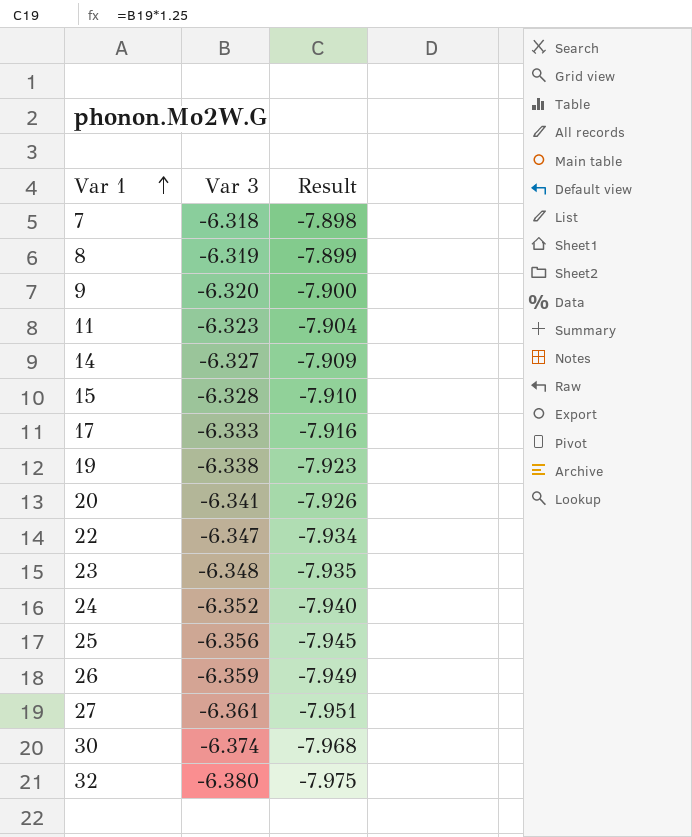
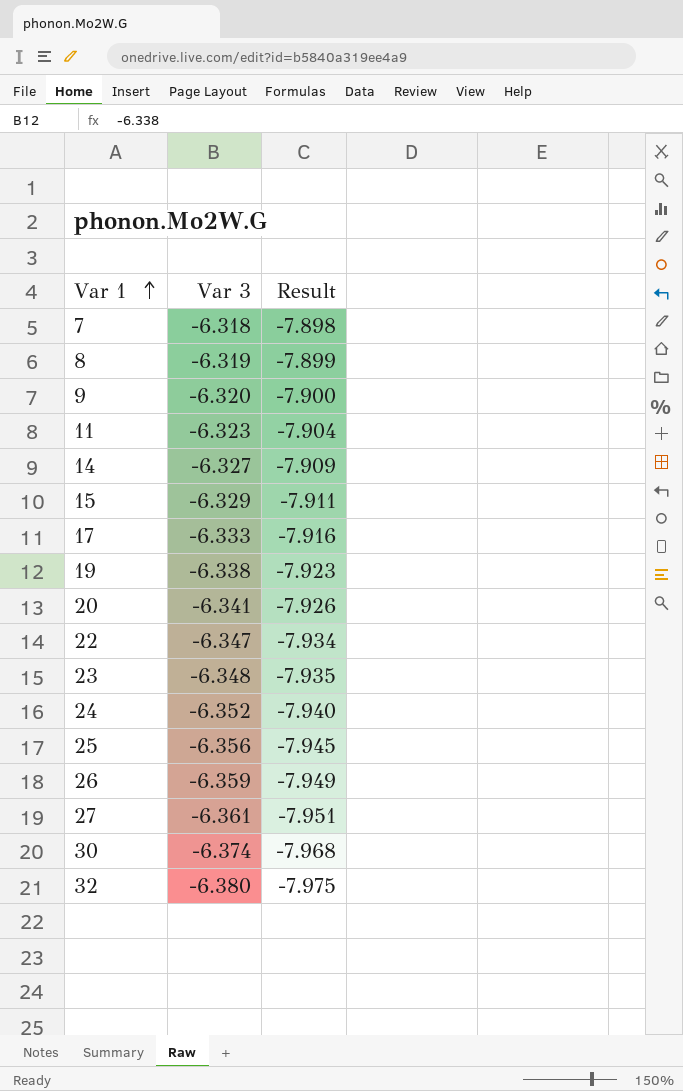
15 | Var 3: -6.328 -> -6.329
15 | Result: -7.910 -> -7.911

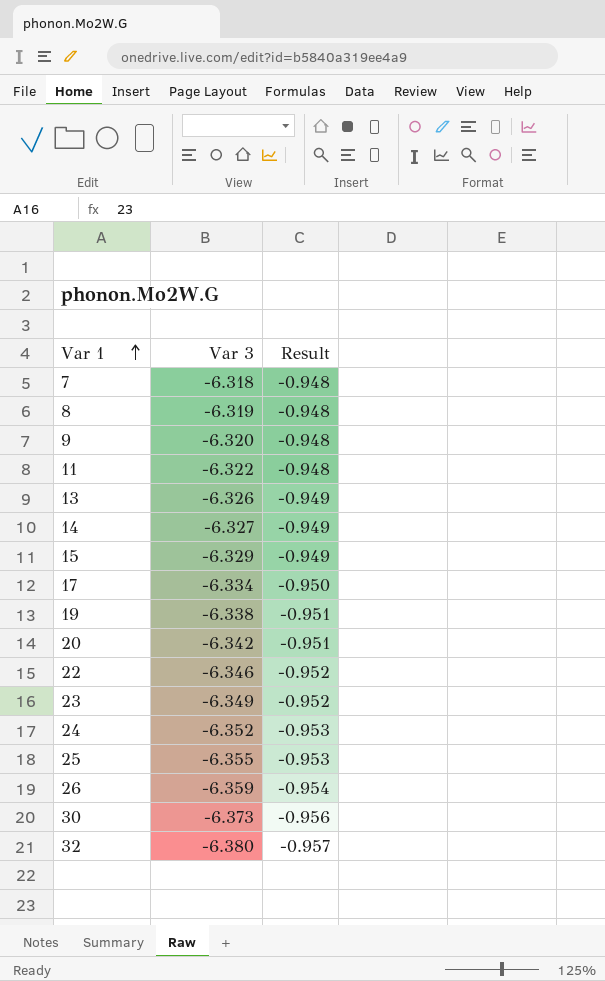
column Result | formula: [Var 3] * 1.25 -> [Var 3] * 0.15
row 27: -6.361 | -7.951 -> none
11 | Var 3: -6.323 -> -6.322
row 13: none -> -6.326 | -0.949
17 | Var 3: -6.333 -> -6.334
20 | Var 3: -6.341 -> -6.342
22 | Var 3: -6.347 -> -6.346
23 | Var 3: -6.348 -> -6.349
25 | Var 3: -6.356 -> -6.355
30 | Var 3: -6.374 -> -6.373

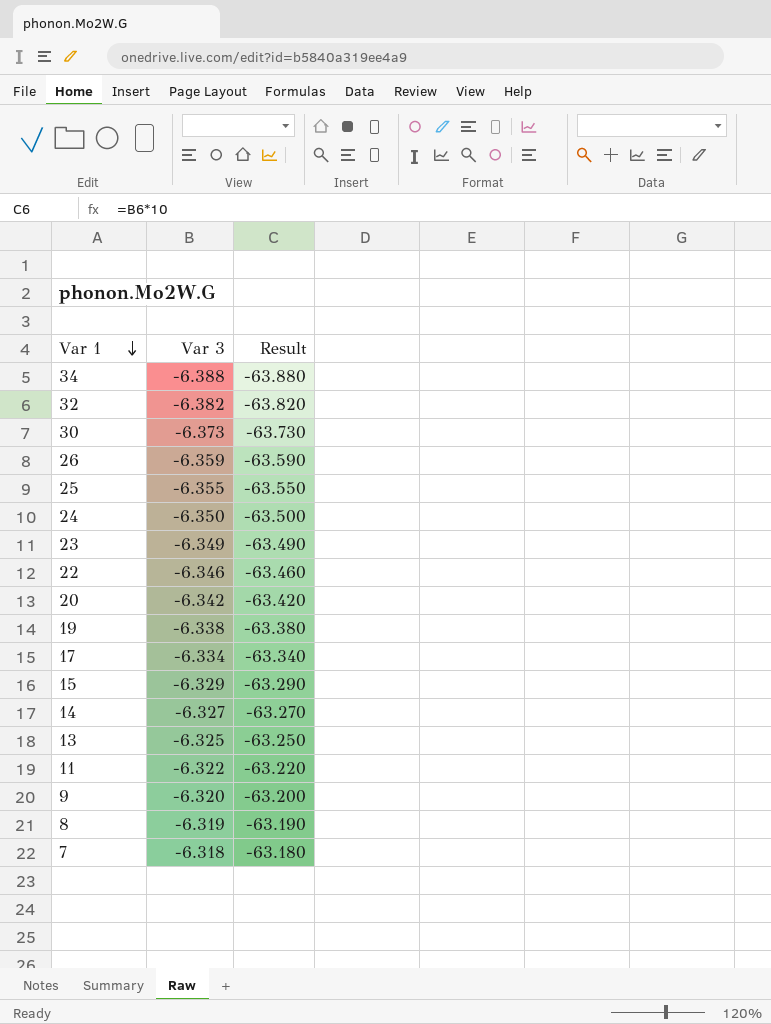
row order: Var 1 ascending -> Var 1 descending
column Result | formula: [Var 3] * 0.15 -> [Var 3] * 10
row 34: none -> -6.388 | -63.880
32 | Var 3: -6.380 -> -6.382
24 | Var 3: -6.352 -> -6.350
13 | Var 3: -6.326 -> -6.325

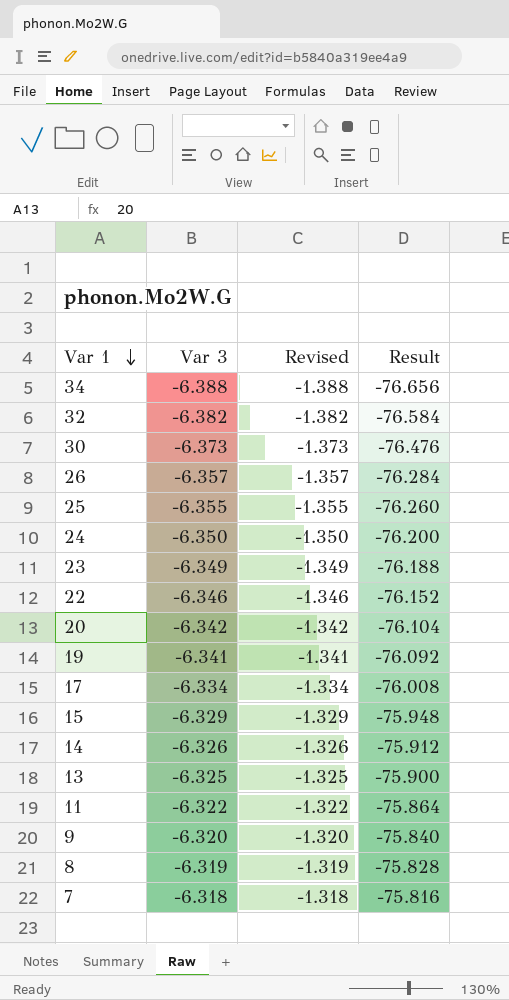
column Revised | formula: none -> [Var 3] + 5
column Result | formula: [Var 3] * 10 -> [Var 3] * 12
26 | Var 3: -6.359 -> -6.357
19 | Var 3: -6.338 -> -6.341
14 | Var 3: -6.327 -> -6.326

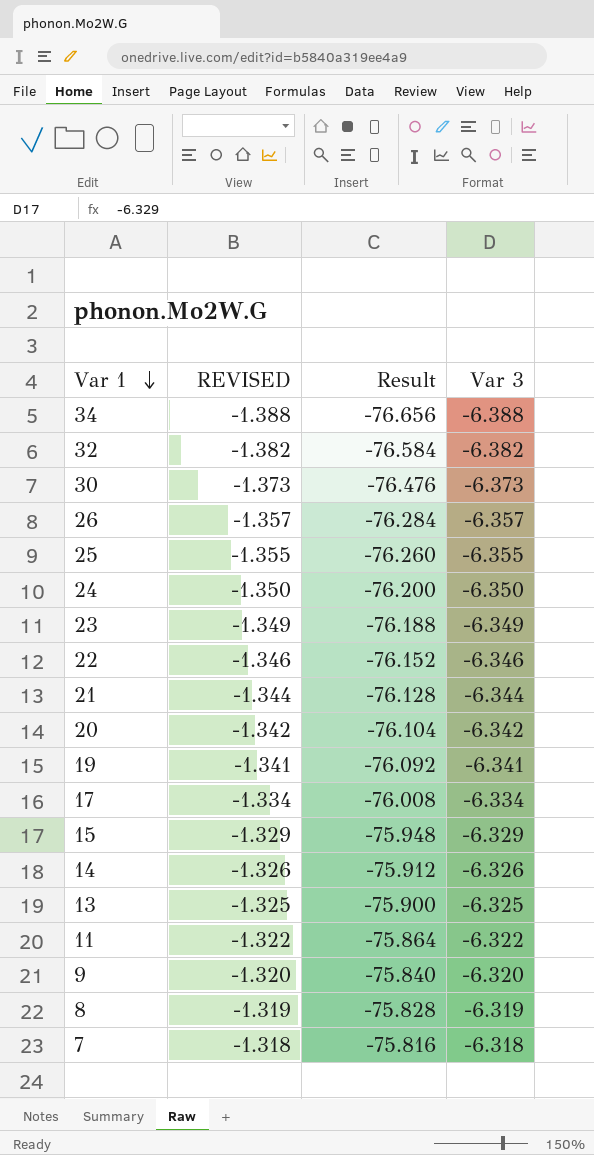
column name: Revised -> REVISED
column Var 3 | position: 2 -> 4
row 21: none -> -1.344 | -76.128 | -6.344

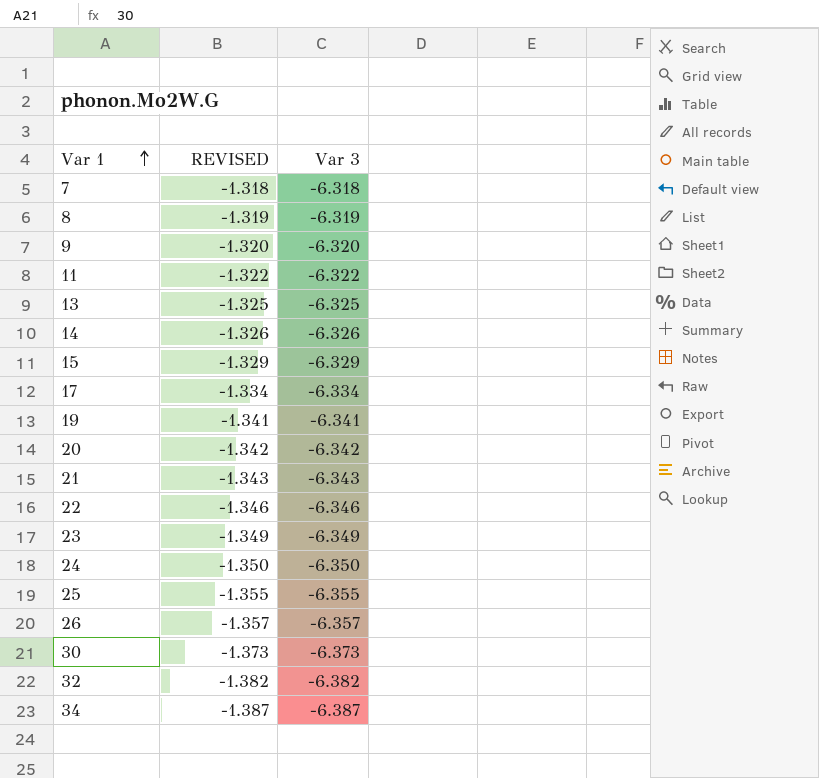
row order: Var 1 descending -> Var 1 ascending
column Result | formula: [Var 3] * 12 -> none
21 | REVISED: -1.344 -> -1.343
21 | Var 3: -6.344 -> -6.343
34 | REVISED: -1.388 -> -1.387
34 | Var 3: -6.388 -> -6.387

